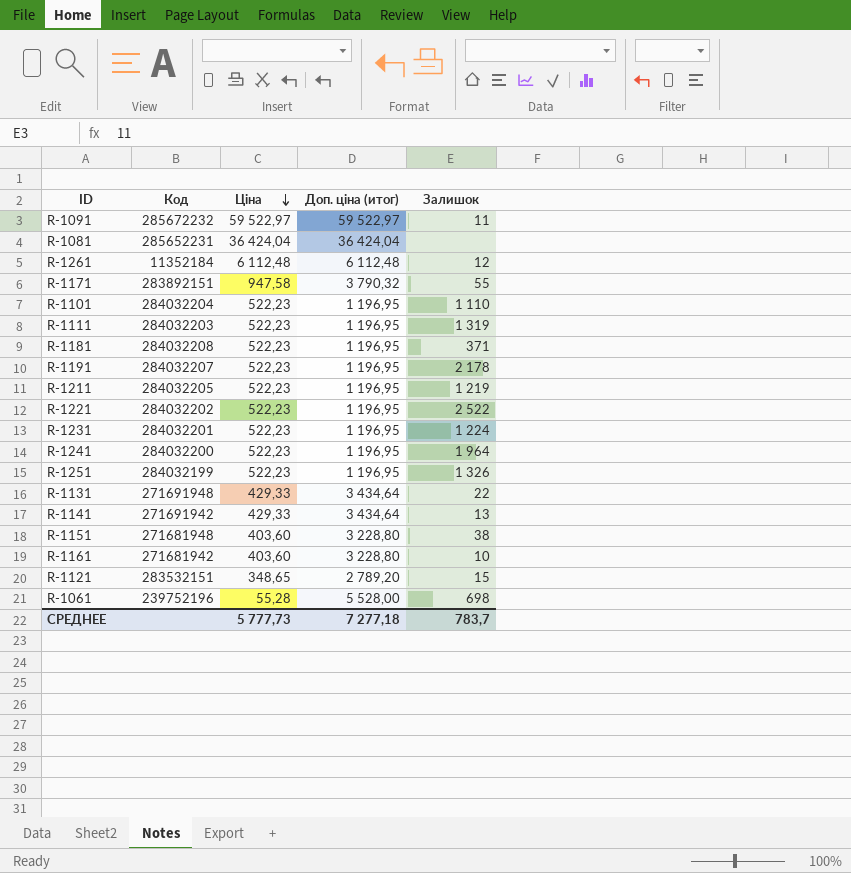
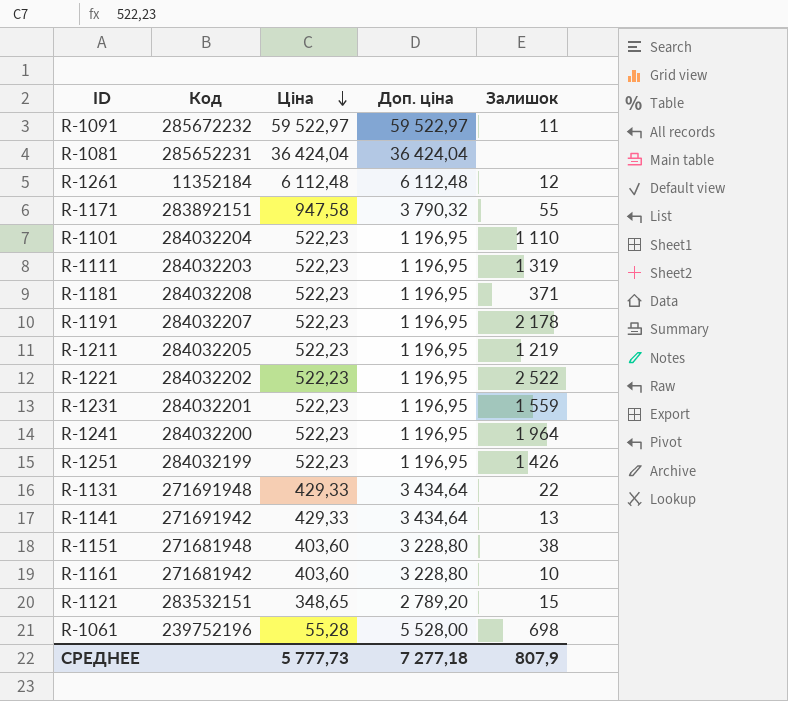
column name: Доп. ціна (итог) -> Доп. ціна
R-1231 | Залишок: 1 224 -> 1 559
R-1251 | Залишок: 1 326 -> 1 426
СРЕДНЕЕ | Залишок: 783,7 -> 807,9

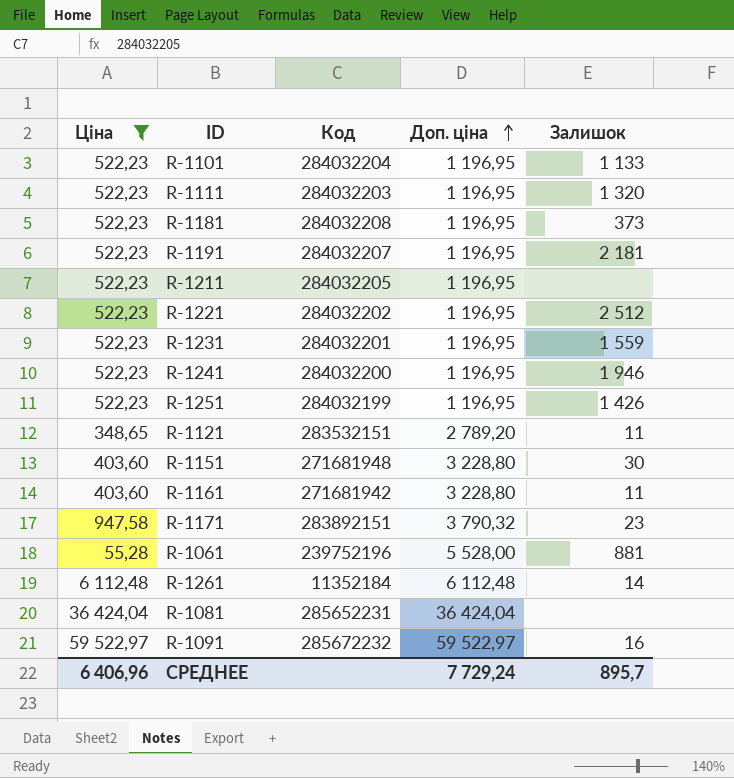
filter: none -> Ціна != 429,33
row order: Ціна descending -> Доп. ціна ascending
column Ціна | position: 3 -> 1
R-1101 | Залишок: 1 110 -> 1 133
R-1111 | Залишок: 1 319 -> 1 320
R-1181 | Залишок: 371 -> 373
R-1191 | Залишок: 2 178 -> 2 181
R-1211 | Залишок: 1 219 -> none
R-1221 | Залишок: 2 522 -> 2 512
R-1241 | Залишок: 1 964 -> 1 946
R-1121 | Залишок: 15 -> 11
R-1151 | Залишок: 38 -> 30
R-1161 | Залишок: 10 -> 11
R-1171 | Залишок: 55 -> 23
R-1061 | Залишок: 698 -> 881
R-1261 | Залишок: 12 -> 14
R-1091 | Залишок: 11 -> 16
СРЕДНЕЕ | Ціна: 5 777,73 -> 6 406,96
СРЕДНЕЕ | Доп. ціна: 7 277,18 -> 7 729,24
СРЕДНЕЕ | Залишок: 807,9 -> 895,7

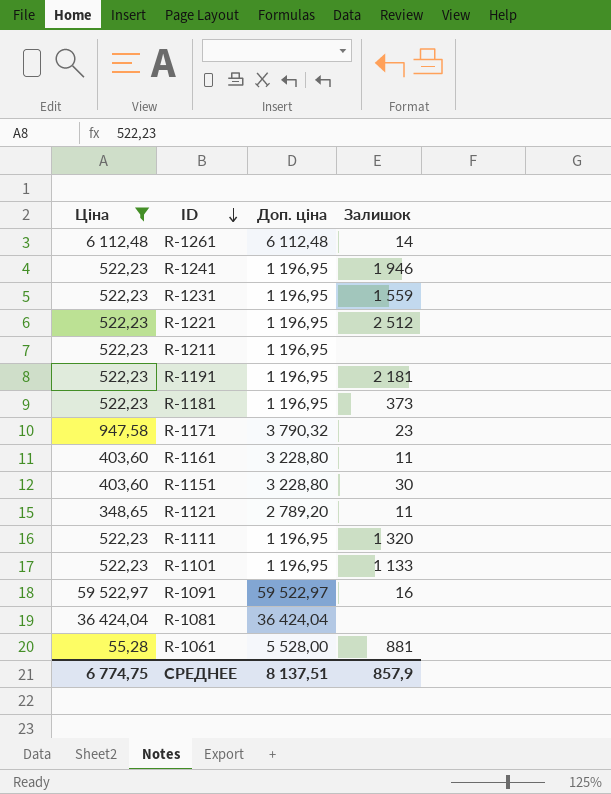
row order: Доп. ціна ascending -> ID descending
column Код | position: 3 -> none
row R-1251: 522,23 | 284032199 | 1 196,95 | 1 426 -> none
СРЕДНЕЕ | Ціна: 6 406,96 -> 6 774,75
СРЕДНЕЕ | Доп. ціна: 7 729,24 -> 8 137,51
СРЕДНЕЕ | Залишок: 895,7 -> 857,9

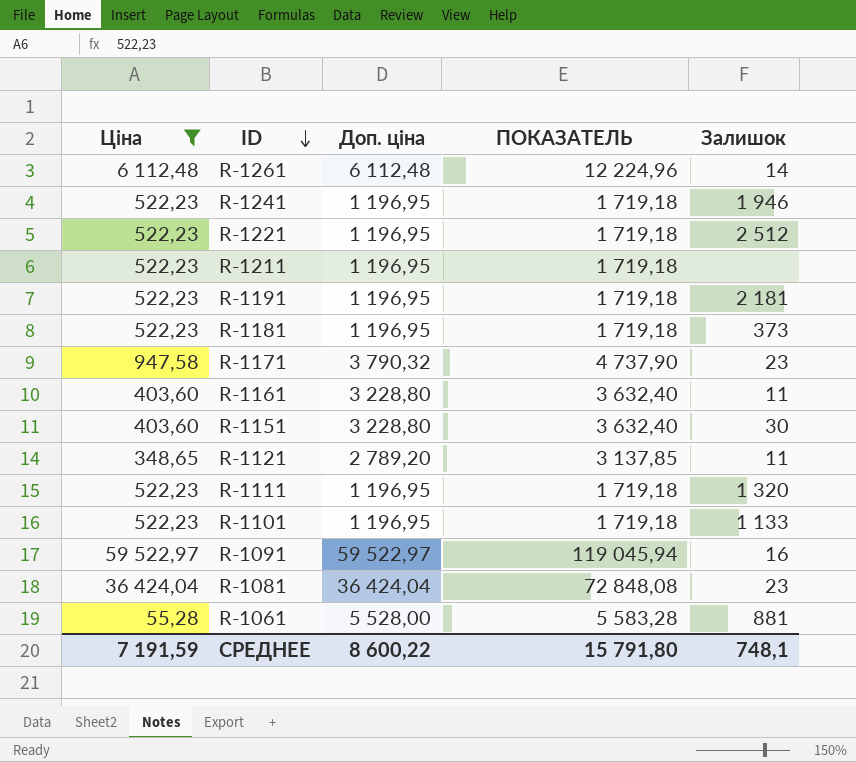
column ПОКАЗАТЕЛЬ | formula: none -> [Ціна] + [Доп. ціна]
row R-1231: 522,23 | 1 196,95 | 1 559 -> none
R-1081 | Залишок: none -> 23
СРЕДНЕЕ | Ціна: 6 774,75 -> 7 191,59
СРЕДНЕЕ | Доп. ціна: 8 137,51 -> 8 600,22
СРЕДНЕЕ | Залишок: 857,9 -> 748,1

